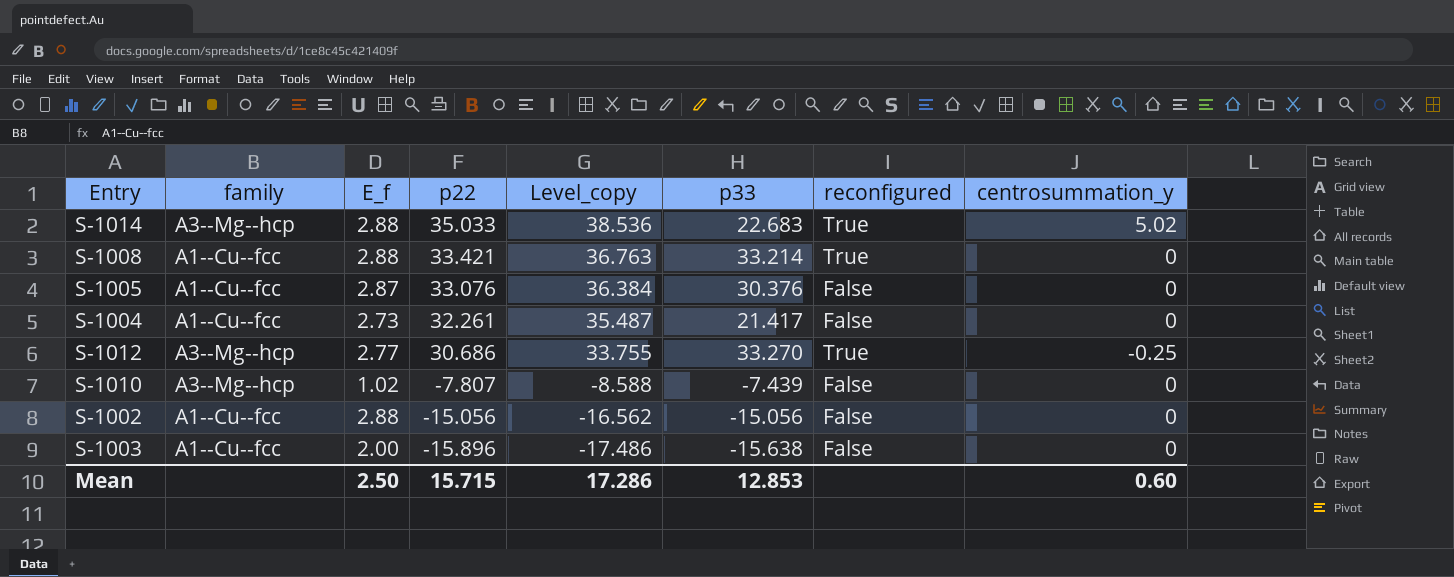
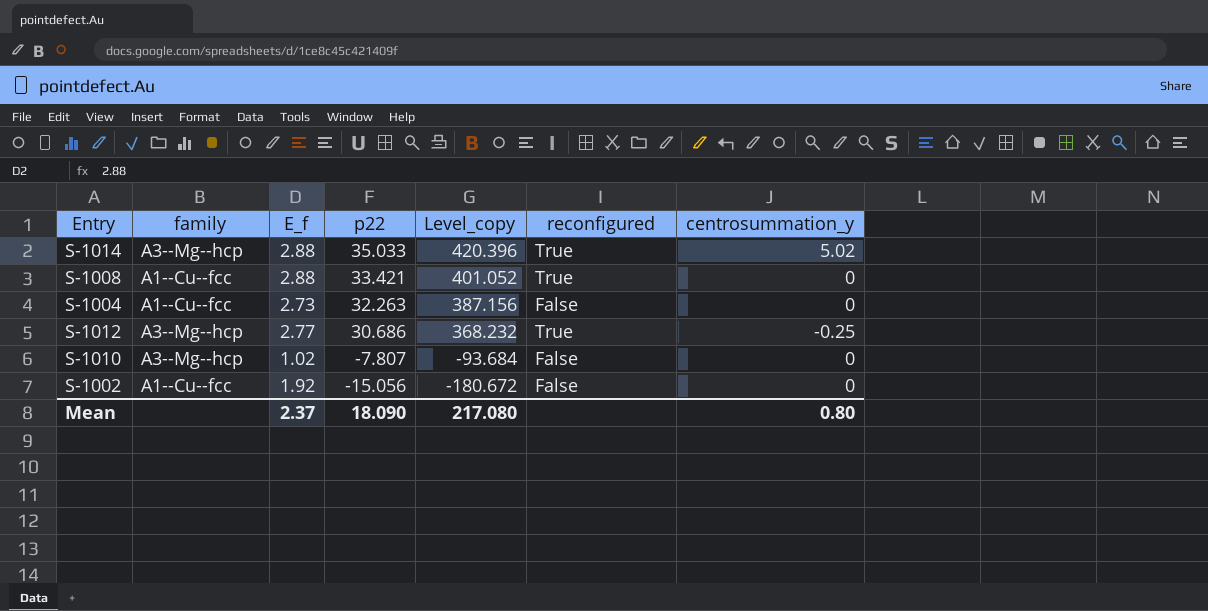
column p33 | position: 6 -> none
column Level_copy | formula: [p22] * 1.1 -> [p22] * 12
row S-1005: A1--Cu--fcc | 2.87 | 33.076 | 36.384 | 30.376 | False | 0 -> none
row S-1003: A1--Cu--fcc | 2.00 | -15.896 | -17.486 | -15.638 | False | 0 -> none
S-1004 | p22: 32.261 -> 32.263
S-1002 | E_f: 2.88 -> 1.92
Mean | E_f: 2.50 -> 2.37
Mean | p22: 15.715 -> 18.090
Mean | Level_copy: 17.286 -> 217.080
Mean | centrosummation_y: 0.60 -> 0.80

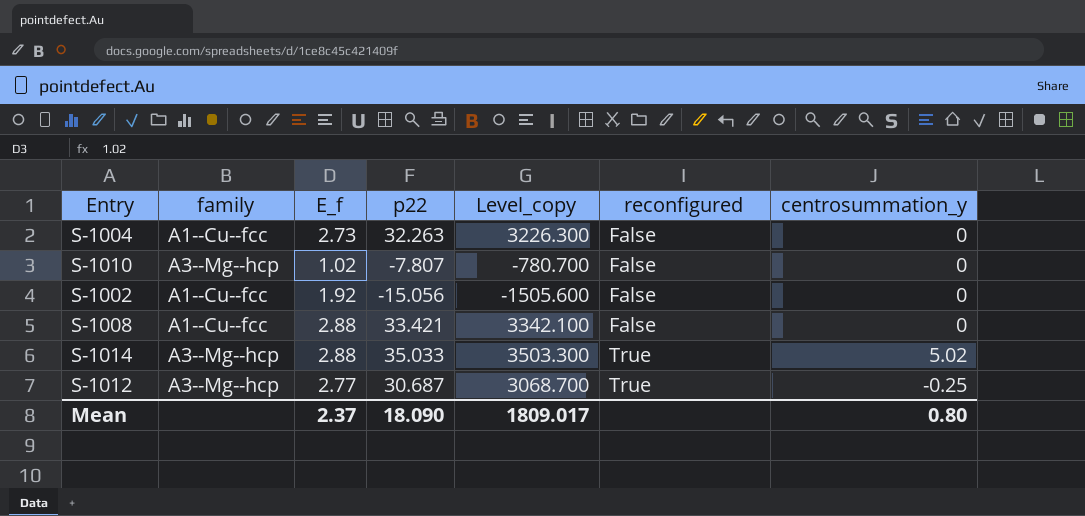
row order: p22 descending -> reconfigured ascending
column Level_copy | formula: [p22] * 12 -> [p22] * 100
S-1008 | reconfigured: True -> False
S-1012 | p22: 30.686 -> 30.687
Mean | Level_copy: 217.080 -> 1809.017

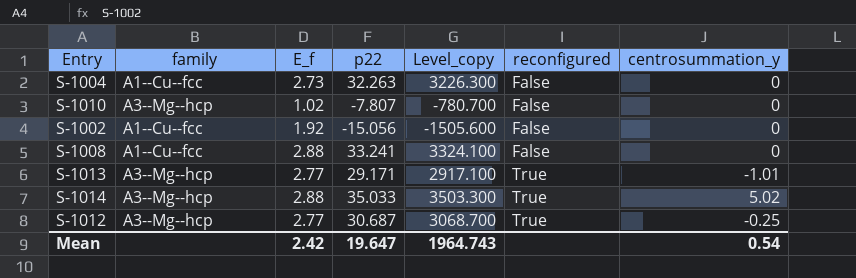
S-1008 | p22: 33.421 -> 33.241
S-1008 | Level_copy: 3342.100 -> 3324.100
row S-1013: none -> A3--Mg--hcp | 2.77 | 29.171 | 2917.100 | True | -1.01
Mean | E_f: 2.37 -> 2.42
Mean | p22: 18.090 -> 19.647
Mean | Level_copy: 1809.017 -> 1964.743
Mean | centrosummation_y: 0.80 -> 0.54

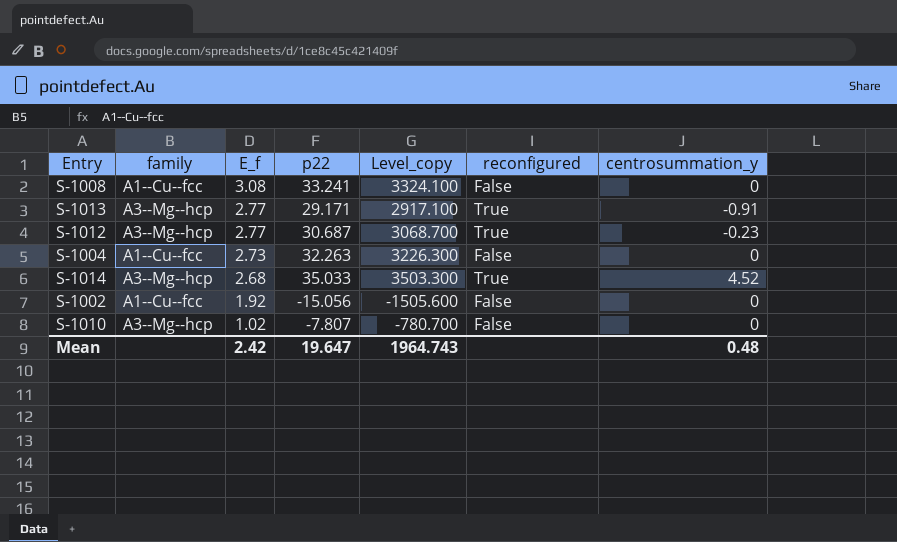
row order: reconfigured ascending -> E_f descending
S-1008 | E_f: 2.88 -> 3.08
S-1013 | centrosummation_y: -1.01 -> -0.91
S-1012 | centrosummation_y: -0.25 -> -0.23
S-1014 | E_f: 2.88 -> 2.68
S-1014 | centrosummation_y: 5.02 -> 4.52
Mean | centrosummation_y: 0.54 -> 0.48

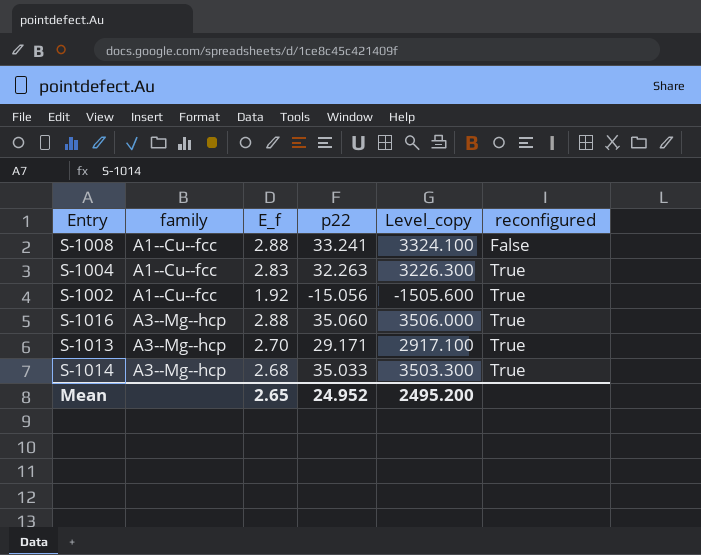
row order: E_f descending -> family ascending
column centrosummation_y | position: 7 -> none
row S-1012: A3--Mg--hcp | 2.77 | 30.687 | 3068.700 | True | -0.23 -> none
row S-1010: A3--Mg--hcp | 1.02 | -7.807 | -780.700 | False | 0 -> none
S-1008 | E_f: 3.08 -> 2.88
S-1004 | E_f: 2.73 -> 2.83
S-1004 | reconfigured: False -> True
S-1002 | reconfigured: False -> True
row S-1016: none -> A3--Mg--hcp | 2.88 | 35.060 | 3506.000 | True
S-1013 | E_f: 2.77 -> 2.70
Mean | E_f: 2.42 -> 2.65
Mean | p22: 19.647 -> 24.952
Mean | Level_copy: 1964.743 -> 2495.200

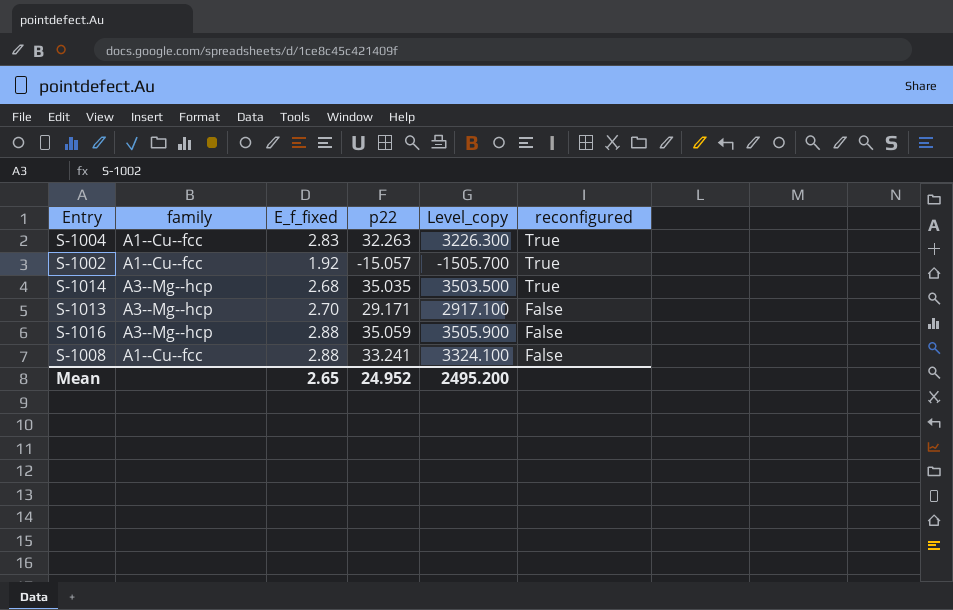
row order: family ascending -> reconfigured descending
column name: E_f -> E_f_fixed
S-1002 | p22: -15.056 -> -15.057
S-1002 | Level_copy: -1505.600 -> -1505.700
S-1014 | p22: 35.033 -> 35.035
S-1014 | Level_copy: 3503.300 -> 3503.500
S-1013 | reconfigured: True -> False
S-1016 | p22: 35.060 -> 35.059
S-1016 | Level_copy: 3506.000 -> 3505.900
S-1016 | reconfigured: True -> False

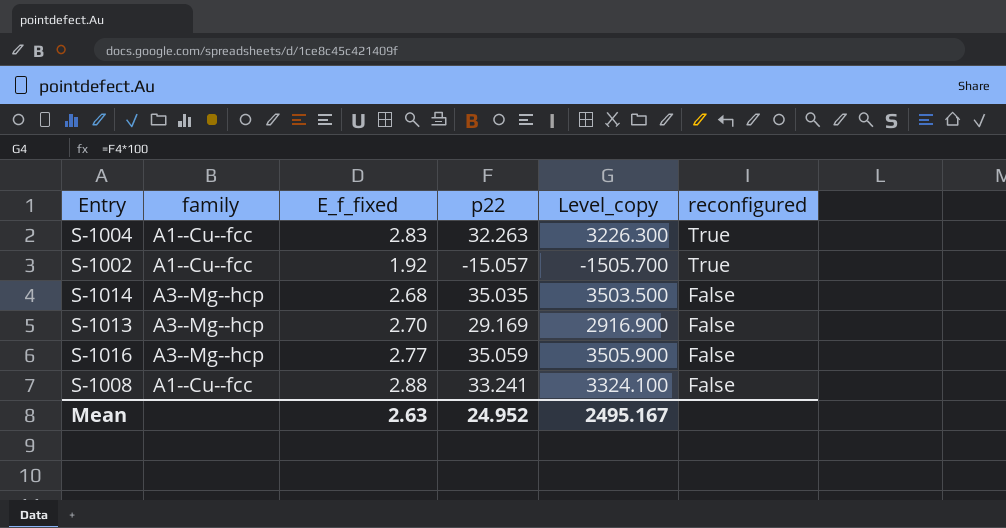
S-1014 | reconfigured: True -> False
S-1013 | p22: 29.171 -> 29.169
S-1013 | Level_copy: 2917.100 -> 2916.900
S-1016 | E_f_fixed: 2.88 -> 2.77
Mean | E_f_fixed: 2.65 -> 2.63
Mean | Level_copy: 2495.200 -> 2495.167

